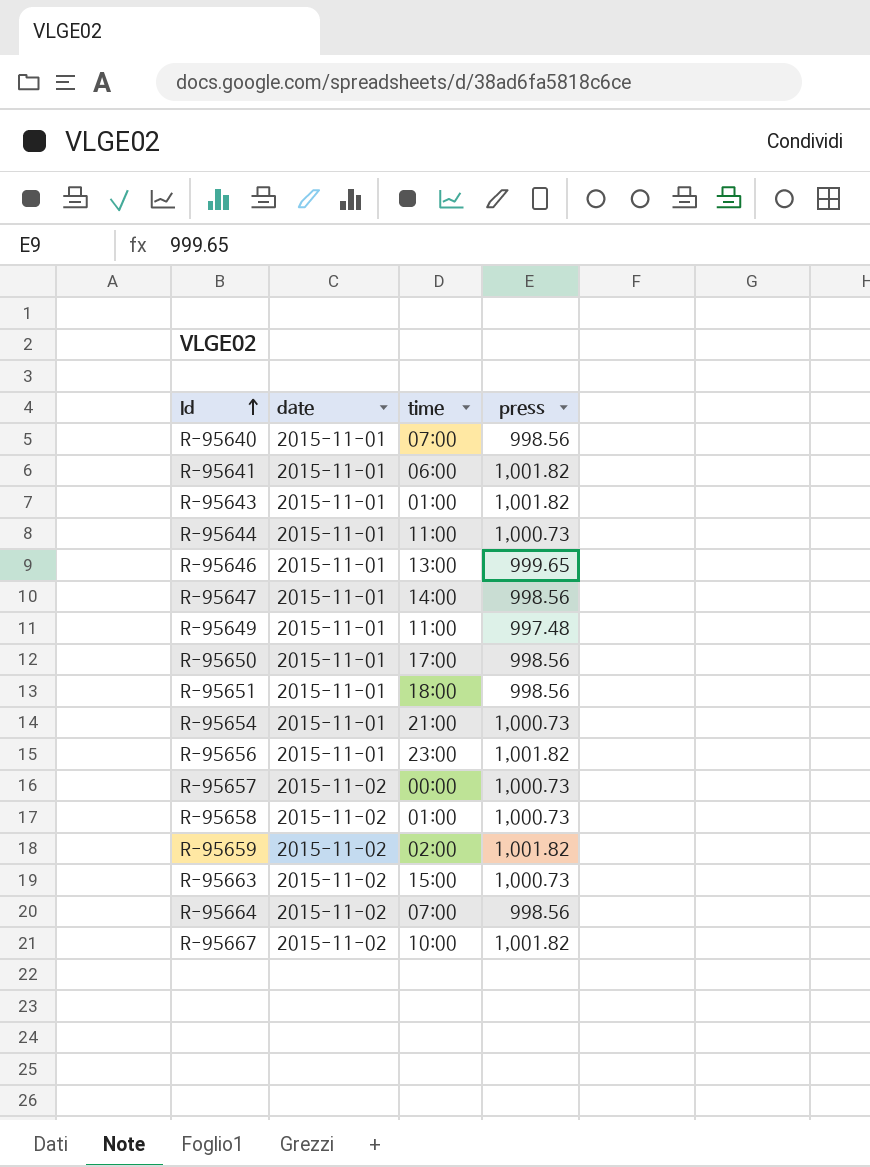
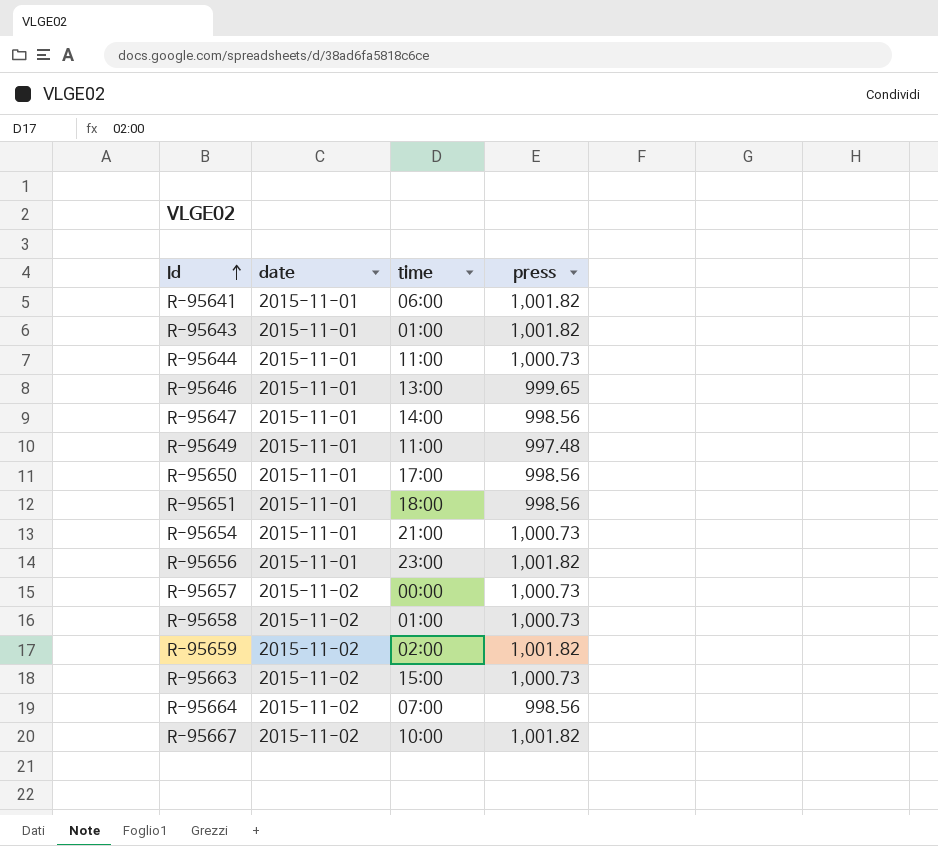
row R-95640: 2015-11-01 | 07:00 | 998.56 -> none

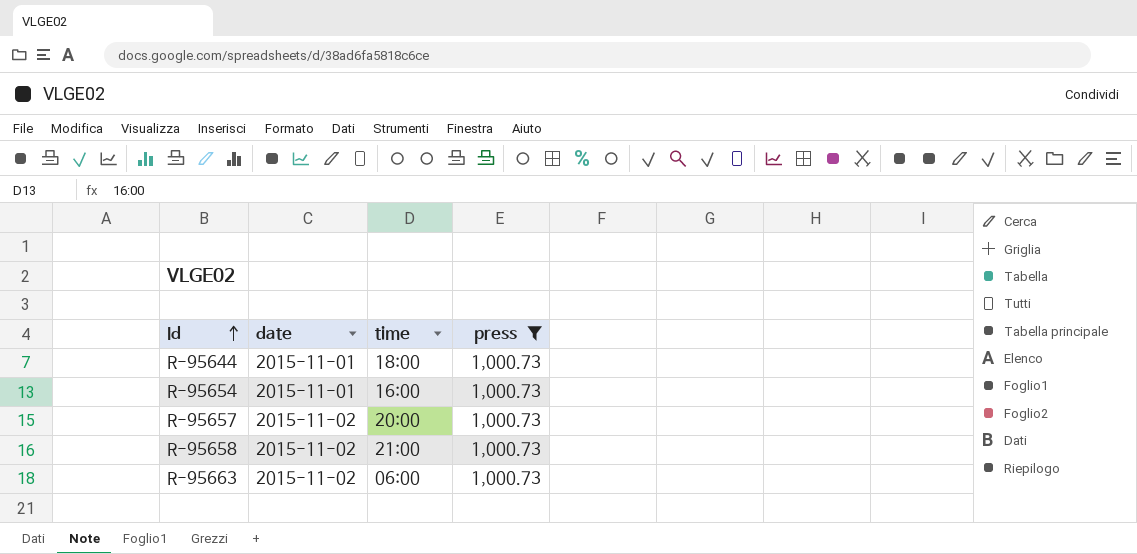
filter: none -> press = 1,000.73
R-95644 | time: 11:00 -> 18:00
R-95654 | time: 21:00 -> 16:00
R-95657 | time: 00:00 -> 20:00
R-95658 | time: 01:00 -> 21:00
R-95663 | time: 15:00 -> 06:00

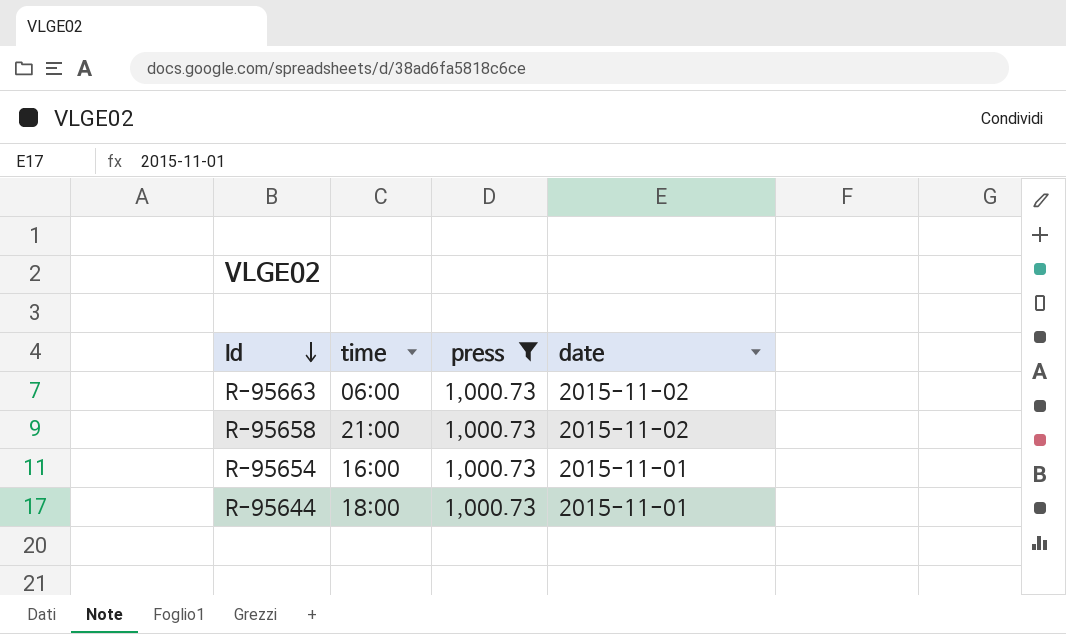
row order: Id ascending -> Id descending
column date | position: 2 -> 4
row R-95657: 2015-11-02 | 20:00 | 1,000.73 -> none

